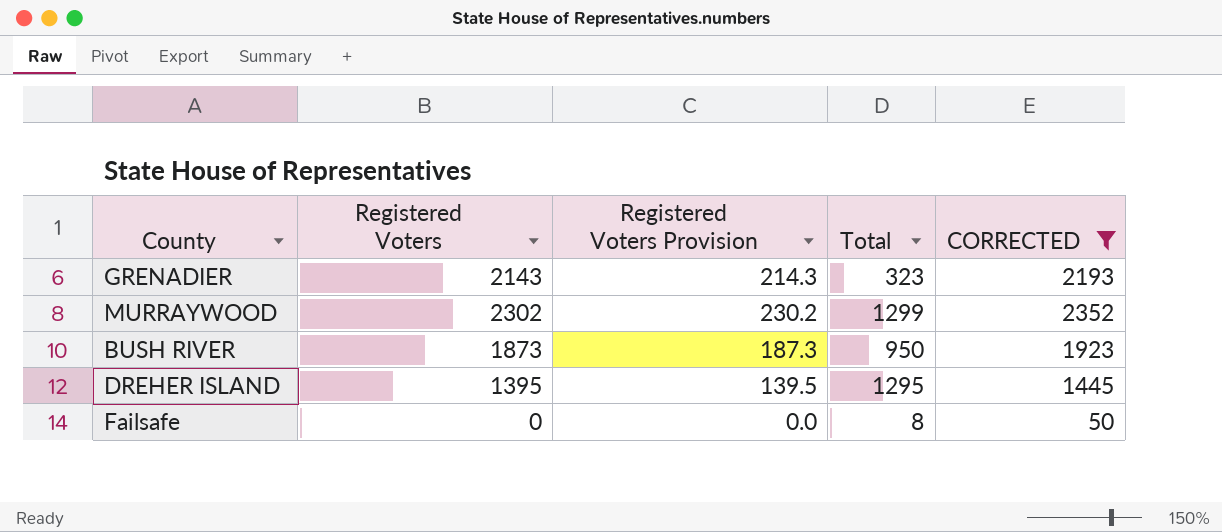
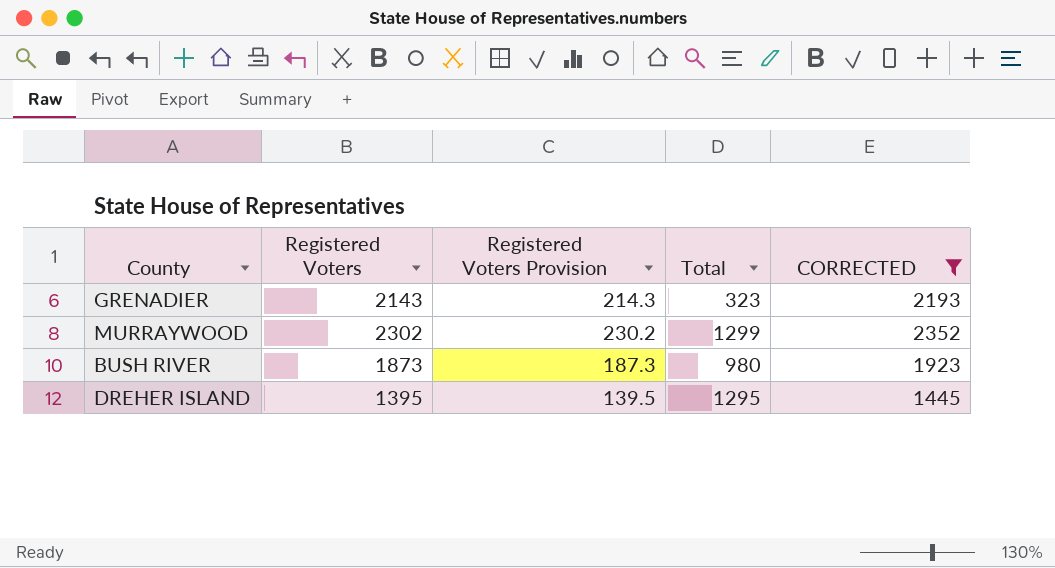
row Failsafe: 0 | 0.0 | 8 | 50 -> none
BUSH RIVER | Total: 950 -> 980

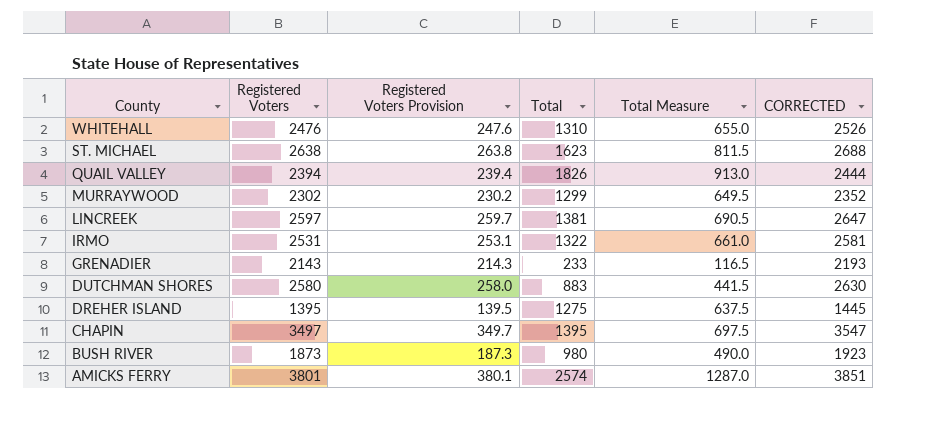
filter: CORRECTED <= 2352 -> none
row order: none -> County descending
column Total Measure | formula: none -> [Total] * 0.5
GRENADIER | Total: 323 -> 233
DREHER ISLAND | Total: 1295 -> 1275

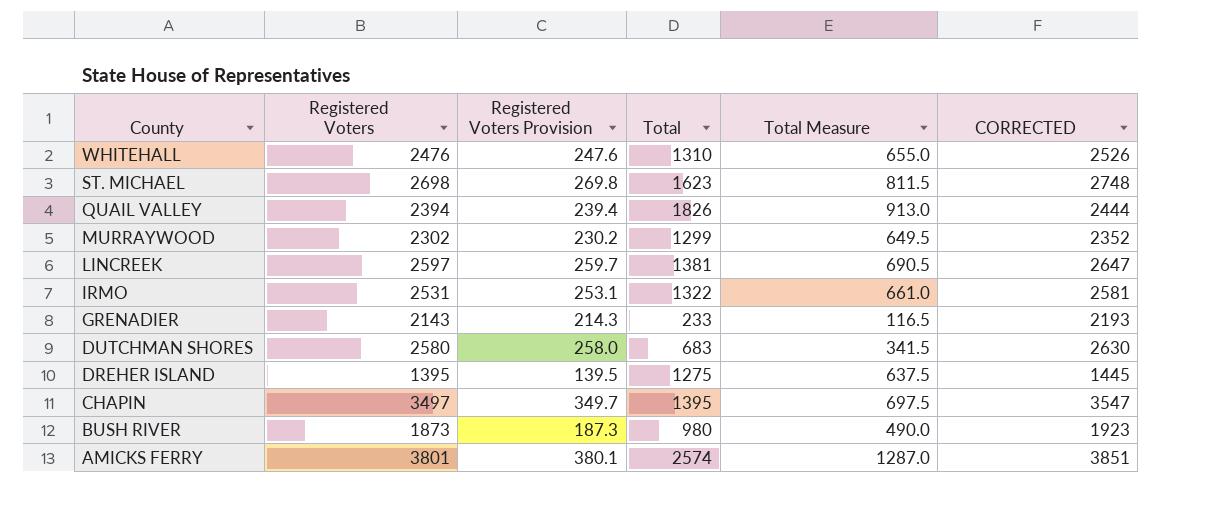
ST. MICHAEL | Registered Voters: 2638 -> 2698
ST. MICHAEL | Registered Voters Provision: 263.8 -> 269.8
ST. MICHAEL | CORRECTED: 2688 -> 2748
DUTCHMAN SHORES | Total: 883 -> 683
DUTCHMAN SHORES | Total Measure: 441.5 -> 341.5

